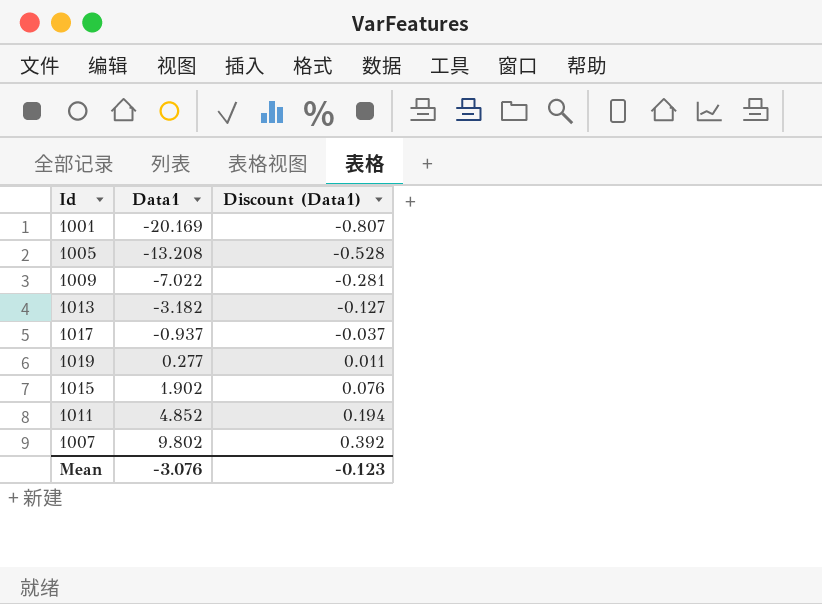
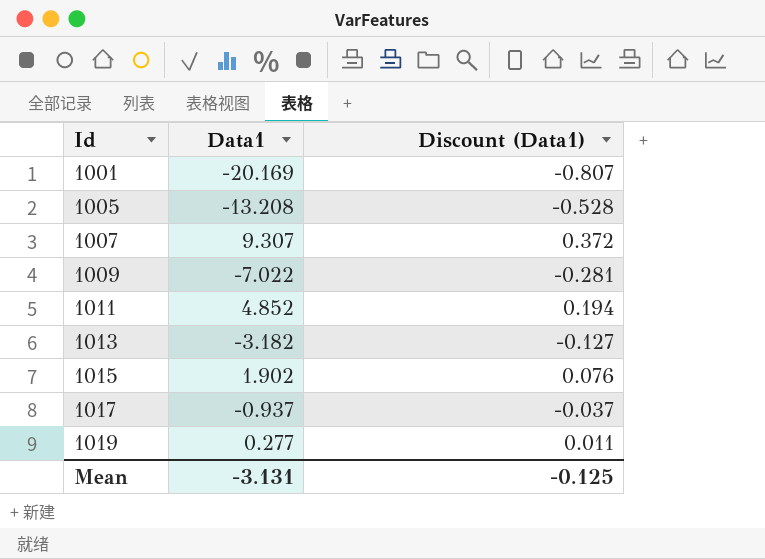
row order: Data1 ascending -> Id ascending
1007 | Data1: 9.802 -> 9.307
1007 | Discount (Data1): 0.392 -> 0.372
Mean | Data1: -3.076 -> -3.131
Mean | Discount (Data1): -0.123 -> -0.125

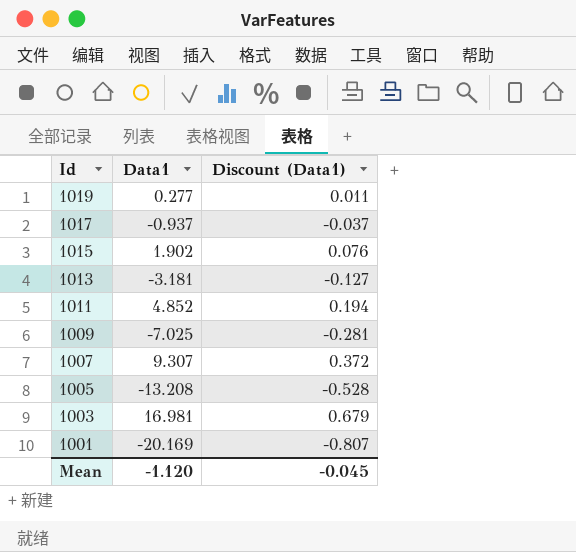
row order: Id ascending -> Id descending
1013 | Data1: -3.182 -> -3.181
1009 | Data1: -7.022 -> -7.025
row 1003: none -> 16.981 | 0.679
Mean | Data1: -3.131 -> -1.120
Mean | Discount (Data1): -0.125 -> -0.045

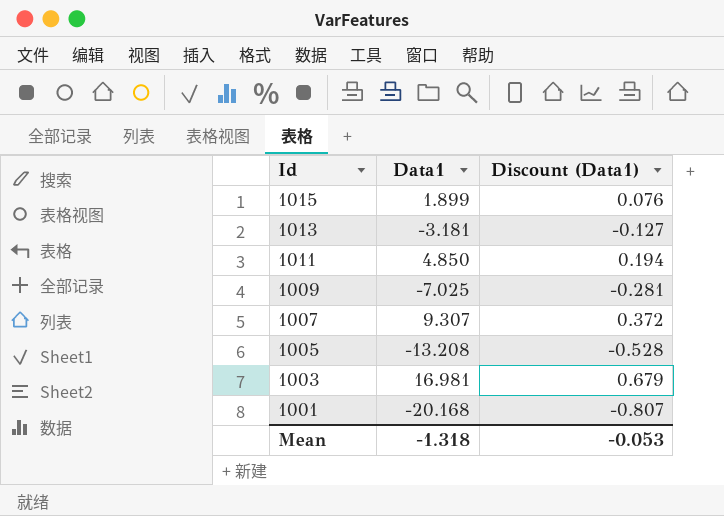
row 1019: 0.277 | 0.011 -> none
row 1017: -0.937 | -0.037 -> none
1015 | Data1: 1.902 -> 1.899
1011 | Data1: 4.852 -> 4.850
1001 | Data1: -20.169 -> -20.168
Mean | Data1: -1.120 -> -1.318
Mean | Discount (Data1): -0.045 -> -0.053

